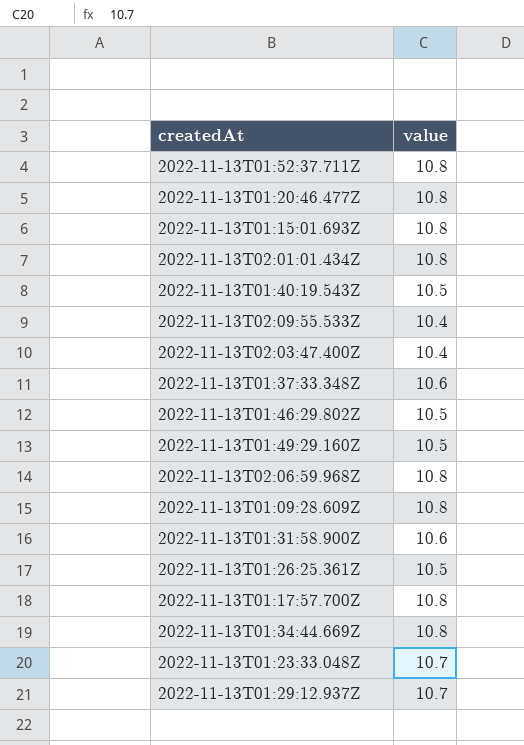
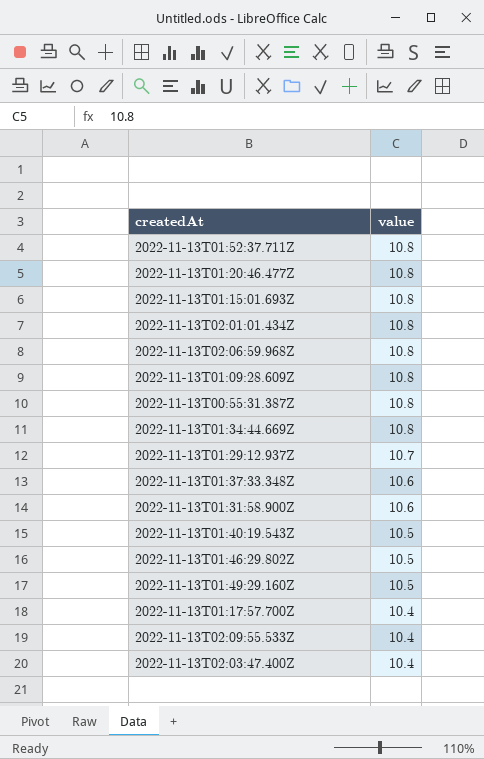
row order: none -> value descending
row 2022-11-13T01:26:25.361Z: 10.5 -> none
row 2022-11-13T01:23:33.048Z: 10.7 -> none
row 2022-11-13T00:55:31.387Z: none -> 10.8
2022-11-13T01:17:57.700Z | value: 10.8 -> 10.4

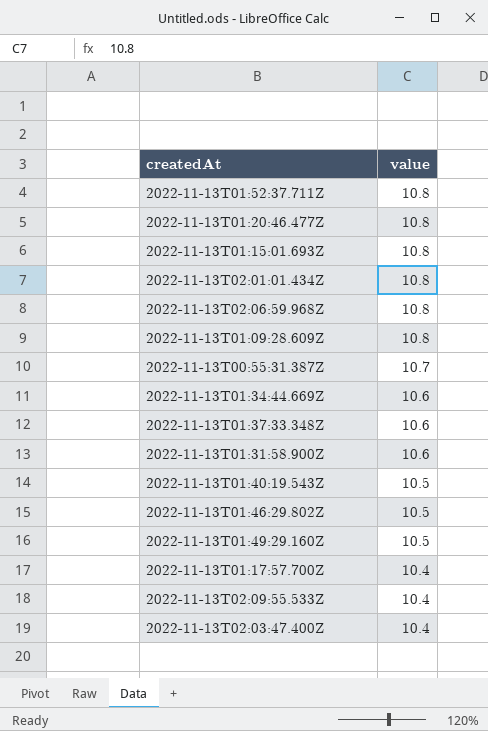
row 2022-11-13T01:29:12.937Z: 10.7 -> none
2022-11-13T00:55:31.387Z | value: 10.8 -> 10.7
2022-11-13T01:34:44.669Z | value: 10.8 -> 10.6

